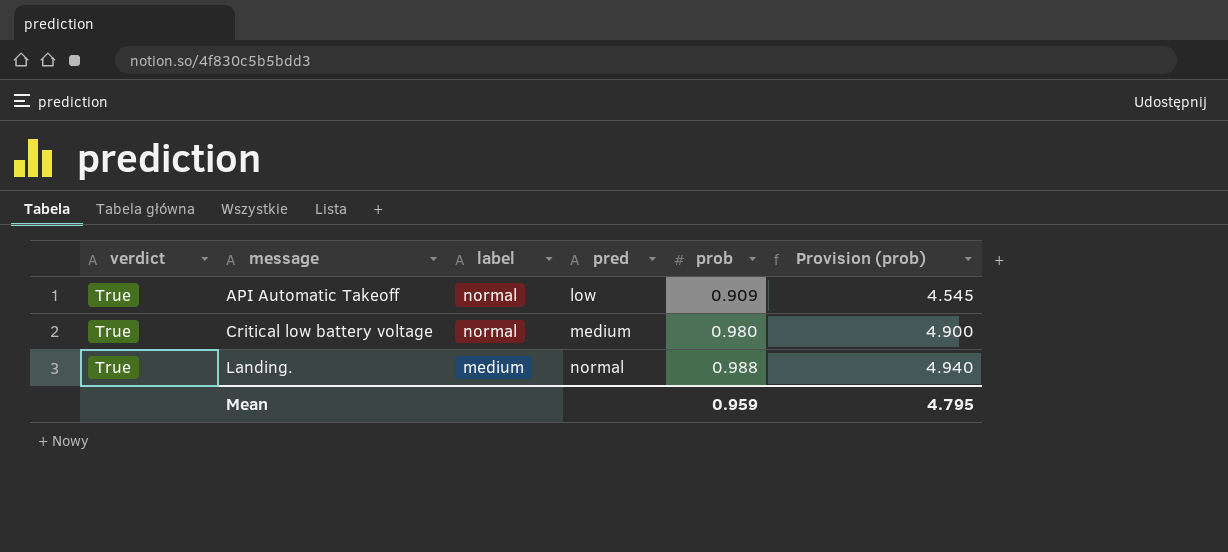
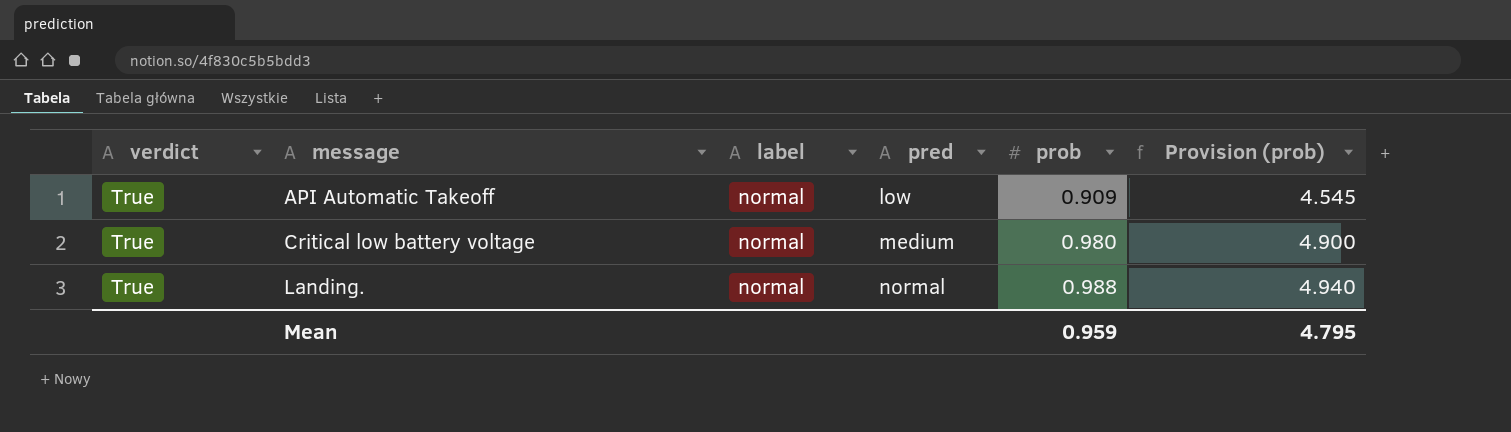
Landing. | label: medium -> normal

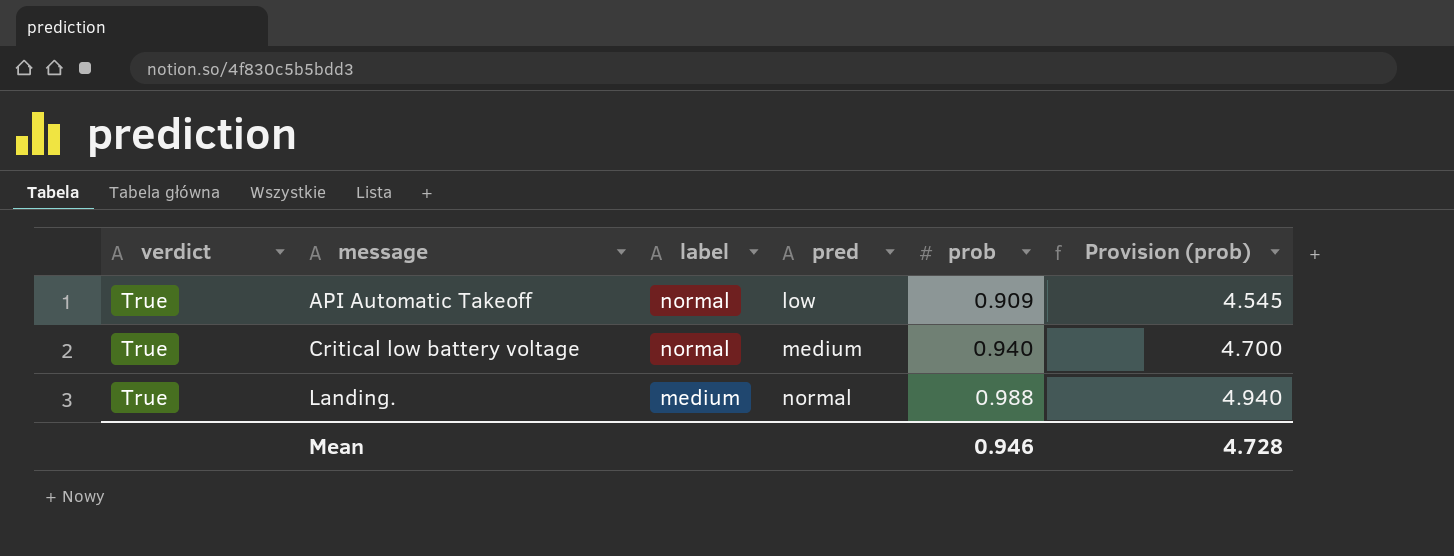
Critical low battery voltage | prob: 0.980 -> 0.940
Critical low battery voltage | Provision (prob): 4.900 -> 4.700
Landing. | label: normal -> medium
Mean | prob: 0.959 -> 0.946
Mean | Provision (prob): 4.795 -> 4.728

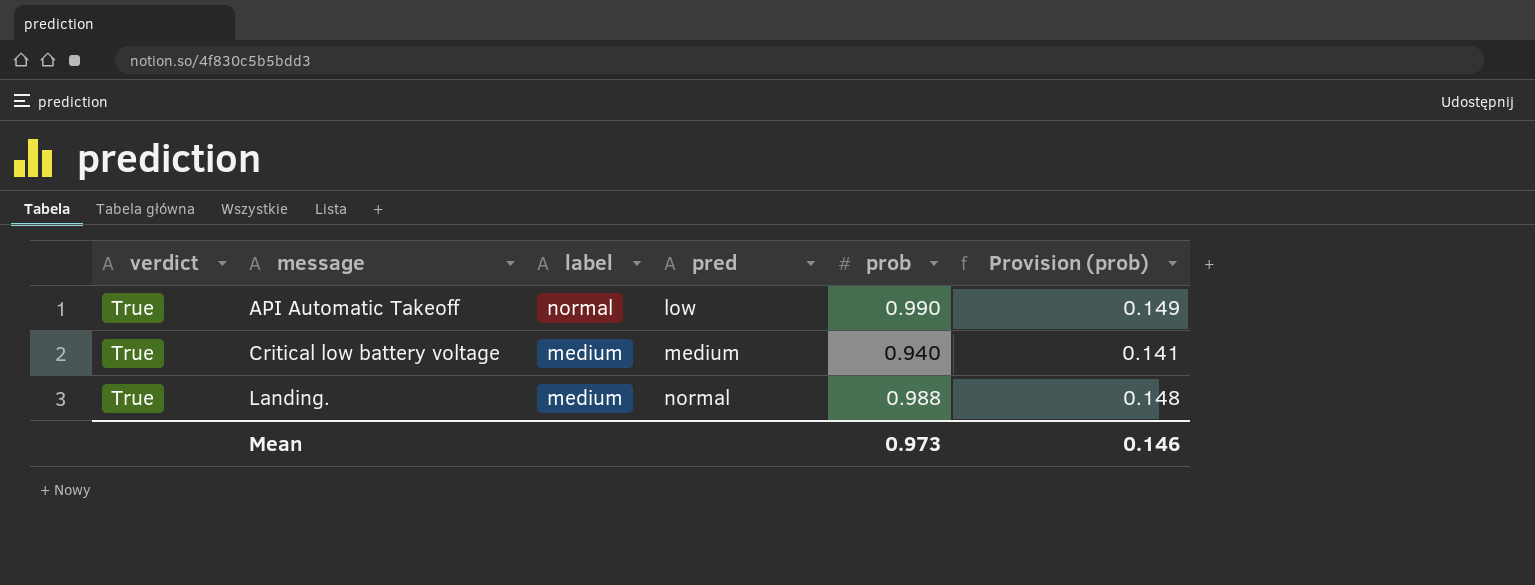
column Provision (prob) | formula: [prob] * 5 -> [prob] * 0.15
API Automatic Takeoff | prob: 0.909 -> 0.990
Critical low battery voltage | label: normal -> medium
Mean | prob: 0.946 -> 0.973
Mean | Provision (prob): 4.728 -> 0.146

